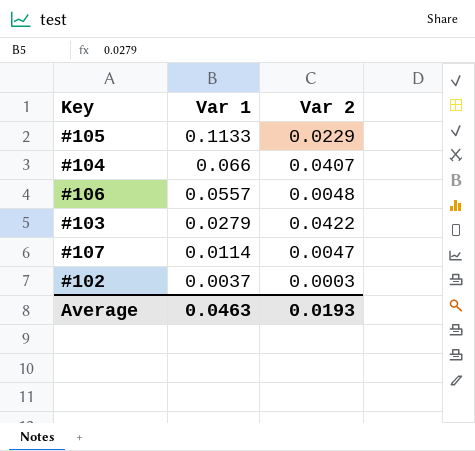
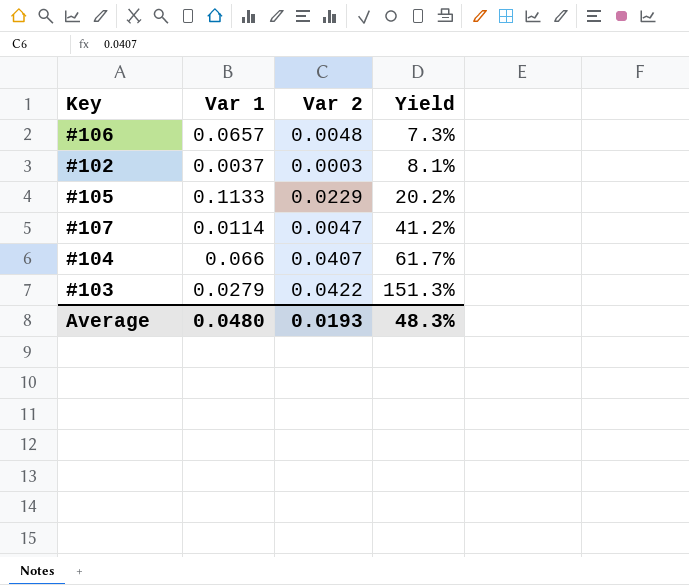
row order: Var 1 descending -> Yield ascending
column Yield | formula: none -> [Var 2] / [Var 1]
#106 | Var 1: 0.0557 -> 0.0657
Average | Var 1: 0.0463 -> 0.0480

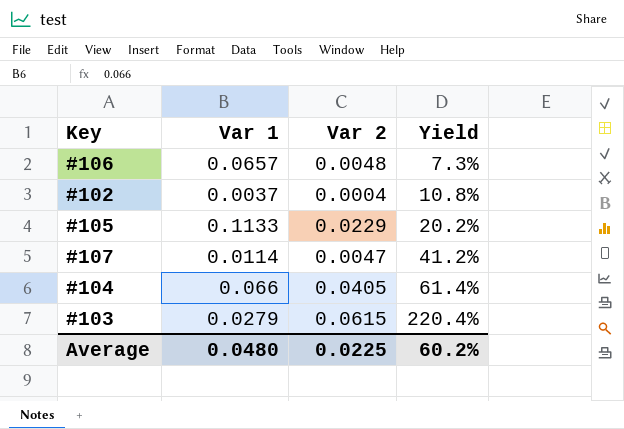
#102 | Var 2: 0.0003 -> 0.0004
#102 | Yield: 8.1% -> 10.8%
#104 | Var 2: 0.0407 -> 0.0405
#104 | Yield: 61.7% -> 61.4%
#103 | Var 2: 0.0422 -> 0.0615
#103 | Yield: 151.3% -> 220.4%
Average | Var 2: 0.0193 -> 0.0225
Average | Yield: 48.3% -> 60.2%

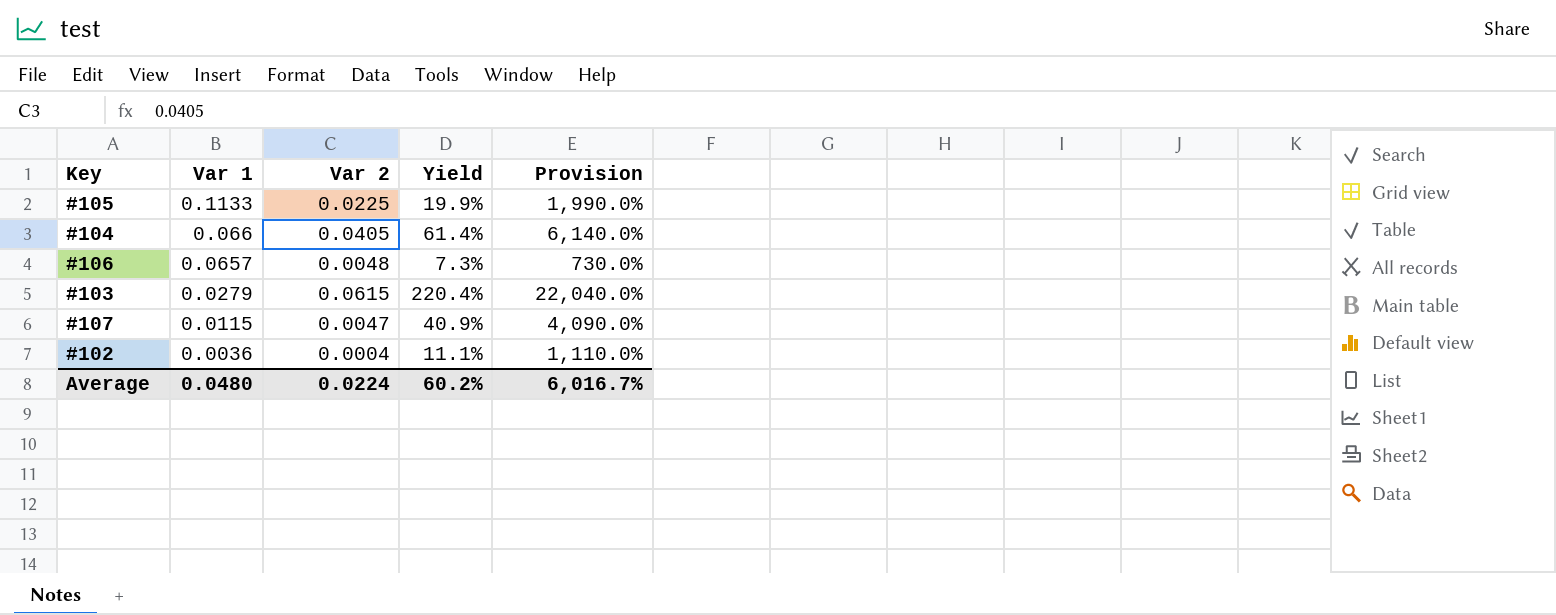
row order: Yield ascending -> Var 1 descending
column Provision | formula: none -> [Yield] * 100
#105 | Var 2: 0.0229 -> 0.0225
#105 | Yield: 20.2% -> 19.9%
#107 | Var 1: 0.0114 -> 0.0115
#107 | Yield: 41.2% -> 40.9%
#102 | Var 1: 0.0037 -> 0.0036
#102 | Yield: 10.8% -> 11.1%
Average | Var 2: 0.0225 -> 0.0224

